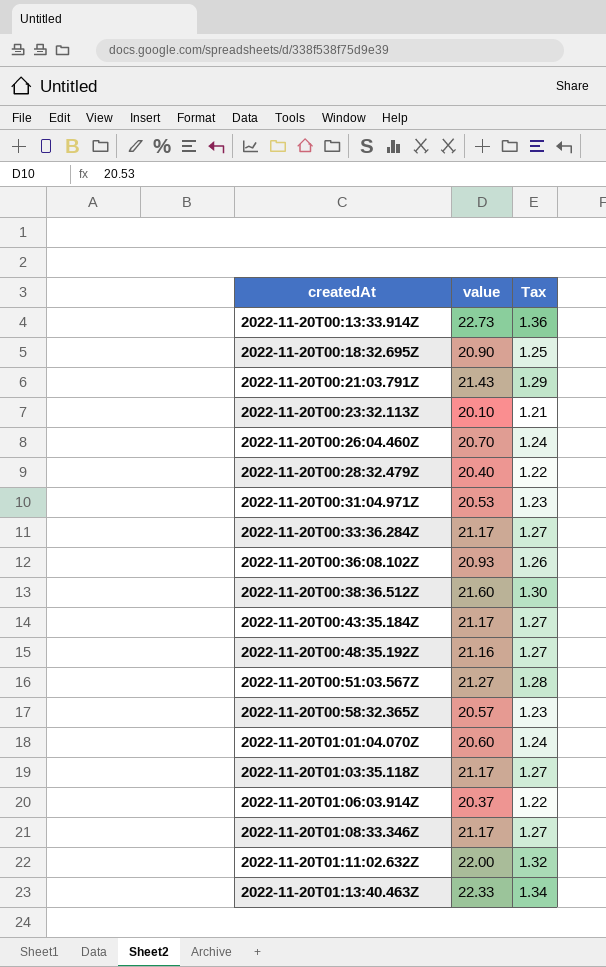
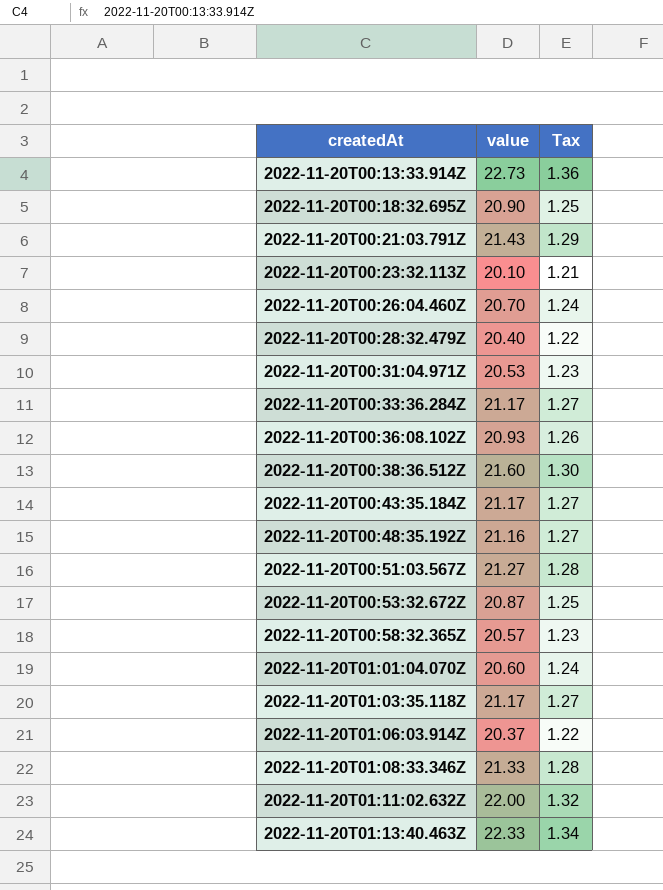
row 2022-11-20T00:53:32.672Z: none -> 20.87 | 1.25
2022-11-20T01:08:33.346Z | value: 21.17 -> 21.33
2022-11-20T01:08:33.346Z | Tax: 1.27 -> 1.28

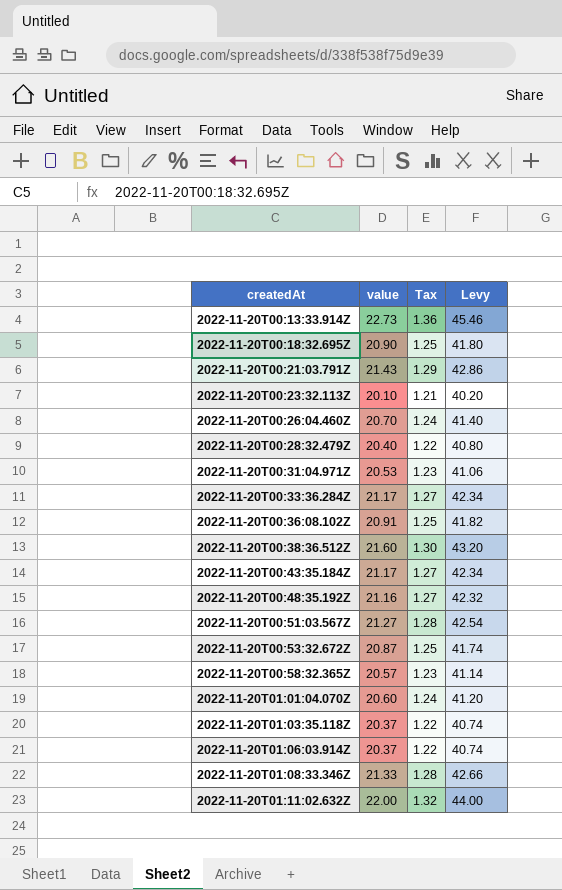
column Levy | formula: none -> [value] * 2
row 2022-11-20T01:13:40.463Z: 22.33 | 1.34 -> none
2022-11-20T00:36:08.102Z | value: 20.93 -> 20.91
2022-11-20T00:36:08.102Z | Tax: 1.26 -> 1.25
2022-11-20T01:03:35.118Z | value: 21.17 -> 20.37
2022-11-20T01:03:35.118Z | Tax: 1.27 -> 1.22

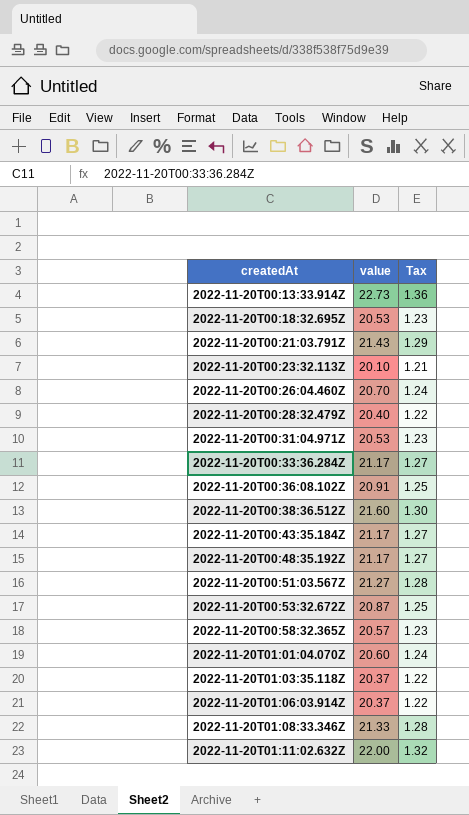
column Levy | formula: [value] * 2 -> none
2022-11-20T00:18:32.695Z | value: 20.90 -> 20.53
2022-11-20T00:18:32.695Z | Tax: 1.25 -> 1.23
2022-11-20T00:48:35.192Z | value: 21.16 -> 21.17

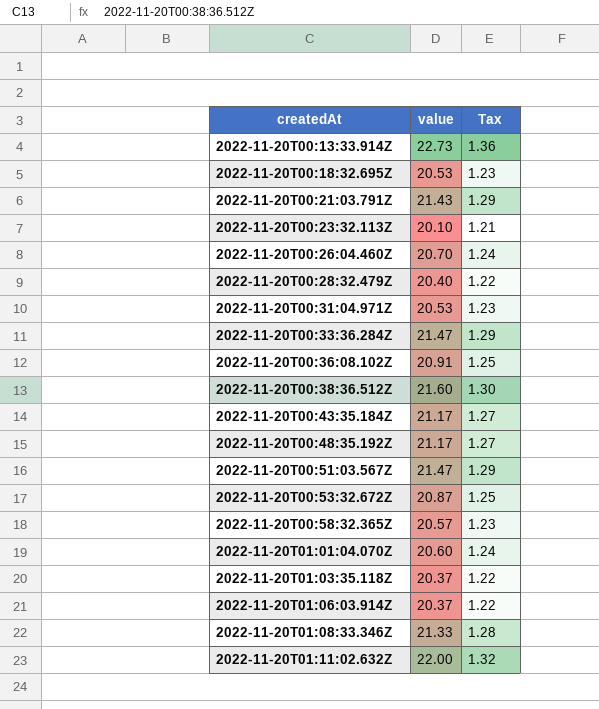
2022-11-20T00:33:36.284Z | value: 21.17 -> 21.47
2022-11-20T00:33:36.284Z | Tax: 1.27 -> 1.29
2022-11-20T00:51:03.567Z | value: 21.27 -> 21.47
2022-11-20T00:51:03.567Z | Tax: 1.28 -> 1.29

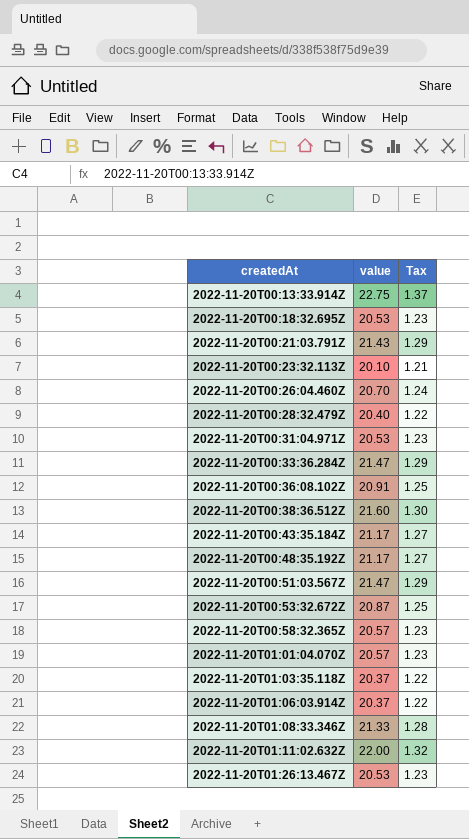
2022-11-20T00:13:33.914Z | value: 22.73 -> 22.75
2022-11-20T00:13:33.914Z | Tax: 1.36 -> 1.37
2022-11-20T01:01:04.070Z | value: 20.60 -> 20.57
2022-11-20T01:01:04.070Z | Tax: 1.24 -> 1.23
row 2022-11-20T01:26:13.467Z: none -> 20.53 | 1.23

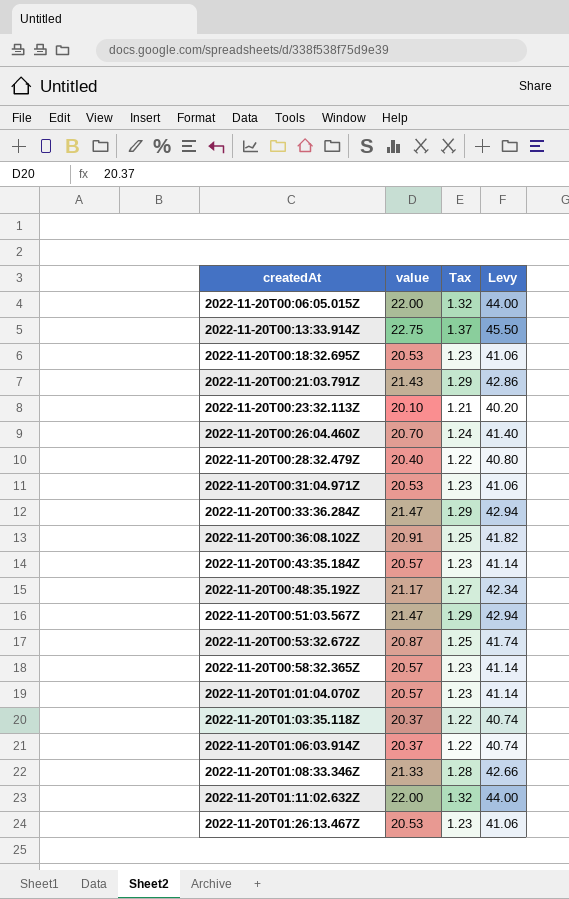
column Levy | formula: none -> [value] * 2
row 2022-11-20T00:38:36.512Z: 21.60 | 1.30 -> none
row 2022-11-20T00:06:05.015Z: none -> 22.00 | 1.32 | 44.00
2022-11-20T00:43:35.184Z | value: 21.17 -> 20.57
2022-11-20T00:43:35.184Z | Tax: 1.27 -> 1.23

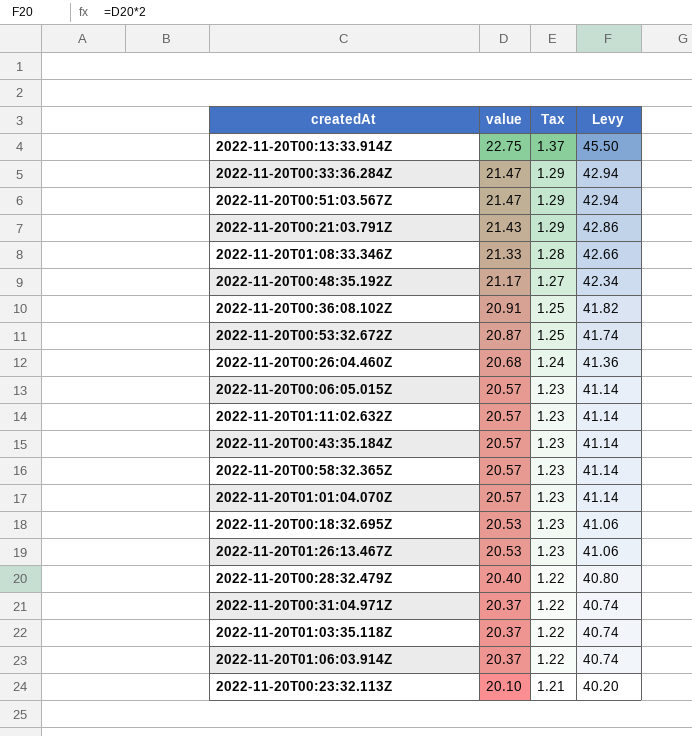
row order: createdAt ascending -> value descending
2022-11-20T00:26:04.460Z | value: 20.70 -> 20.68
2022-11-20T00:26:04.460Z | Levy: 41.40 -> 41.36
2022-11-20T00:06:05.015Z | value: 22.00 -> 20.57
2022-11-20T00:06:05.015Z | Tax: 1.32 -> 1.23
2022-11-20T00:06:05.015Z | Levy: 44.00 -> 41.14
2022-11-20T01:11:02.632Z | value: 22.00 -> 20.57
2022-11-20T01:11:02.632Z | Tax: 1.32 -> 1.23
2022-11-20T01:11:02.632Z | Levy: 44.00 -> 41.14
2022-11-20T00:31:04.971Z | value: 20.53 -> 20.37
2022-11-20T00:31:04.971Z | Tax: 1.23 -> 1.22
2022-11-20T00:31:04.971Z | Levy: 41.06 -> 40.74

